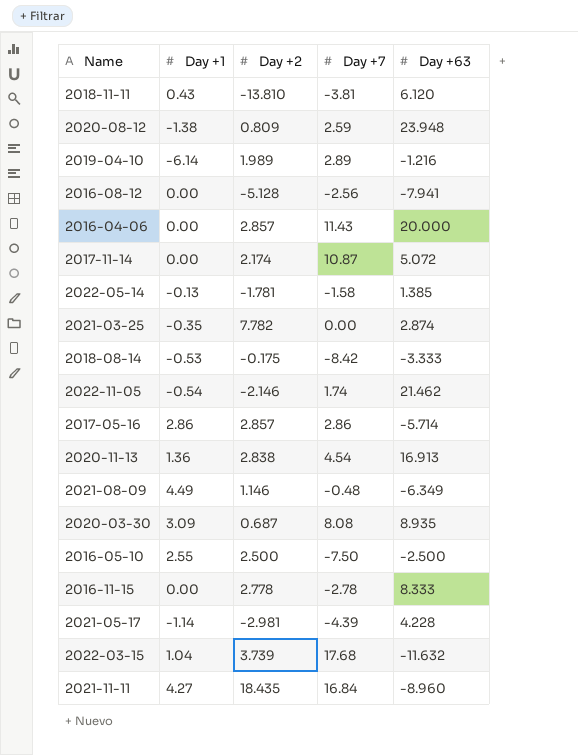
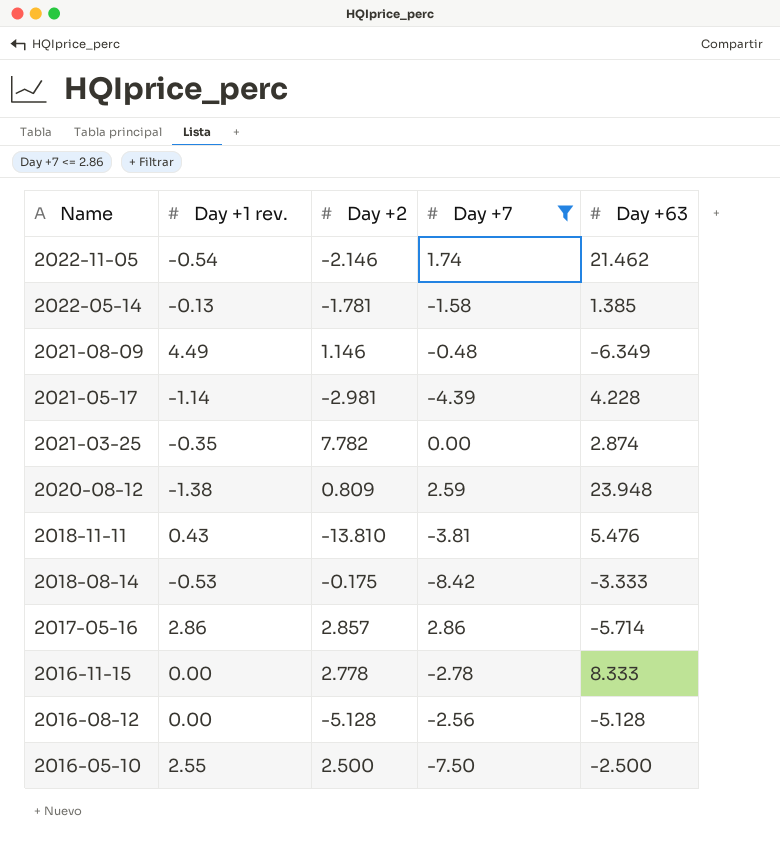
filter: none -> Day +7 <= 2.86
row order: none -> Name descending
column name: Day +1 -> Day +1 rev.
2018-11-11 | Day +63: 6.120 -> 5.476
2016-08-12 | Day +63: -7.941 -> -5.128

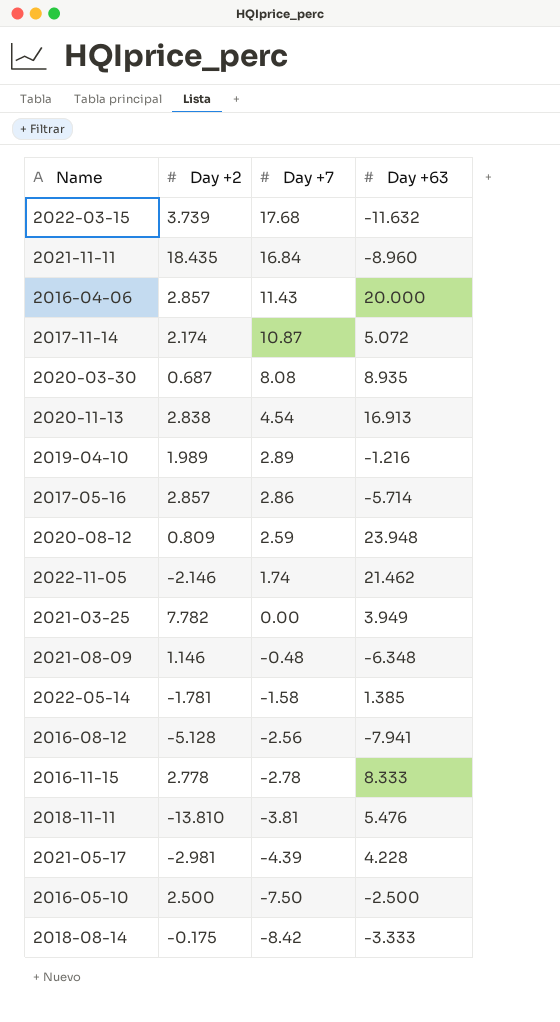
filter: Day +7 <= 2.86 -> none
row order: Name descending -> Day +7 descending
column Day +1 rev. | position: 2 -> none
2021-03-25 | Day +63: 2.874 -> 3.949
2021-08-09 | Day +63: -6.349 -> -6.348
2016-08-12 | Day +63: -5.128 -> -7.941

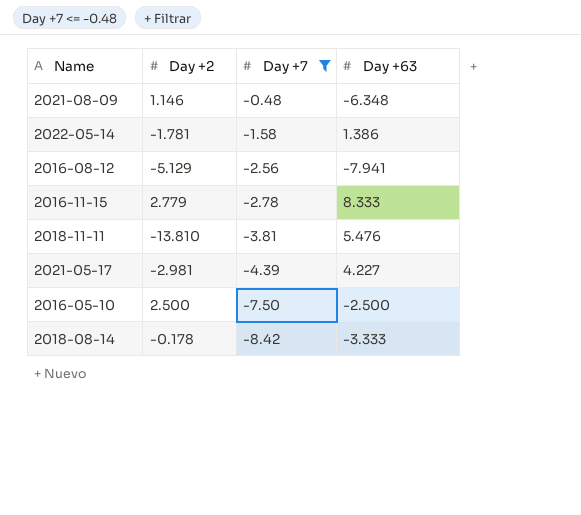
filter: none -> Day +7 <= -0.48
2022-05-14 | Day +63: 1.385 -> 1.386
2016-08-12 | Day +2: -5.128 -> -5.129
2016-11-15 | Day +2: 2.778 -> 2.779
2021-05-17 | Day +63: 4.228 -> 4.227
2018-08-14 | Day +2: -0.175 -> -0.178

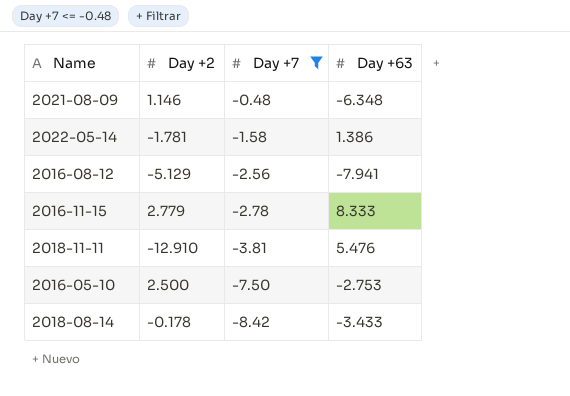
row 2021-05-17: -2.981 | -4.39 | 4.227 -> none
2018-11-11 | Day +2: -13.810 -> -12.910
2016-05-10 | Day +63: -2.500 -> -2.753
2018-08-14 | Day +63: -3.333 -> -3.433

